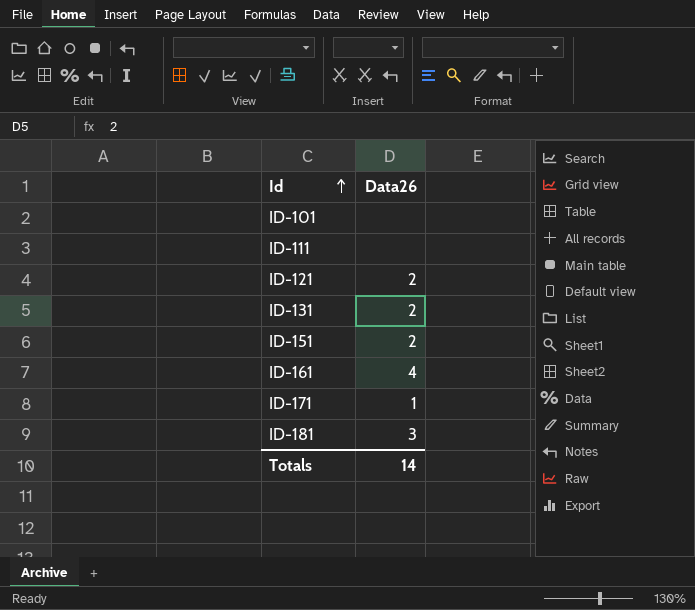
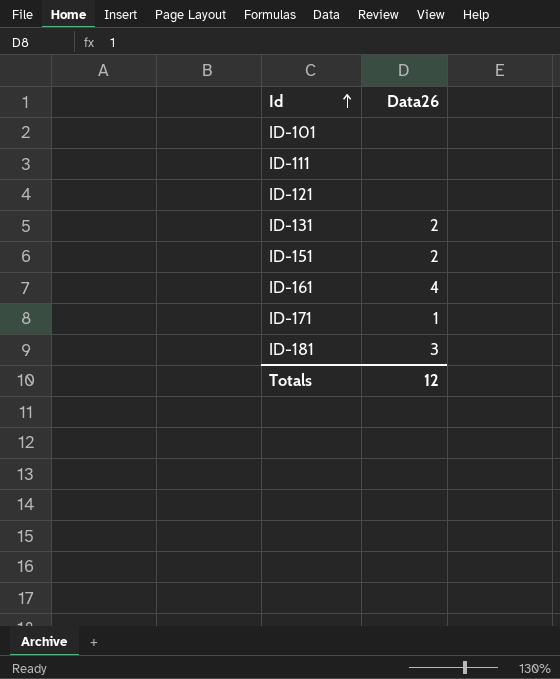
ID-121 | Data26: 2 -> none
Totals | Data26: 14 -> 12

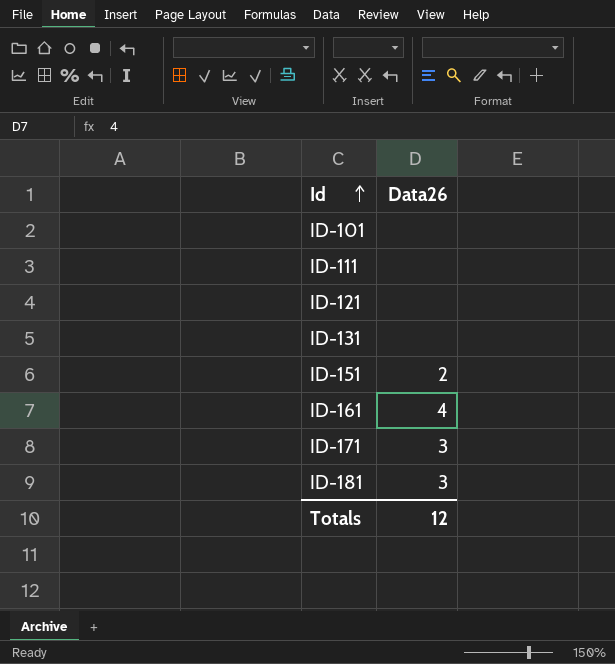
ID-131 | Data26: 2 -> none
ID-171 | Data26: 1 -> 3

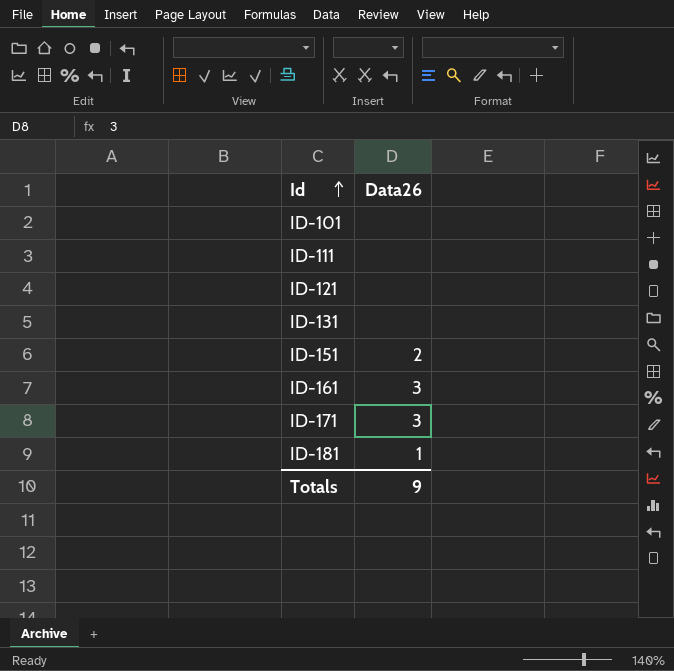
ID-161 | Data26: 4 -> 3
ID-181 | Data26: 3 -> 1
Totals | Data26: 12 -> 9

